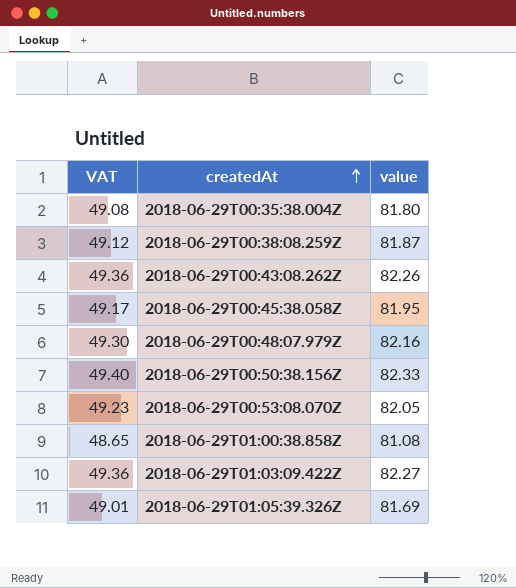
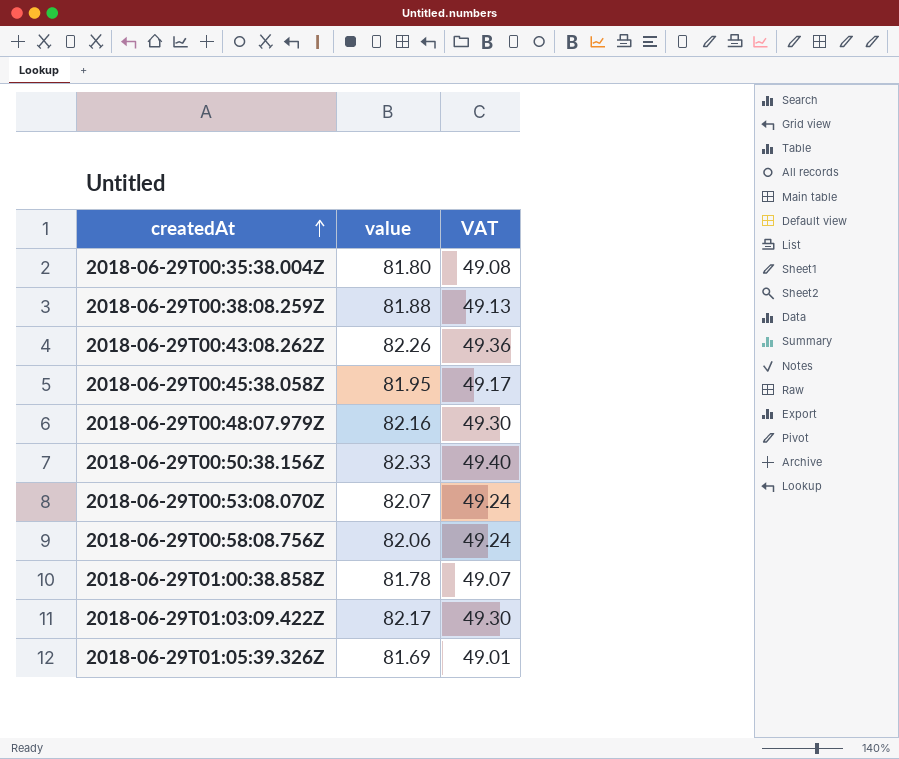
column VAT | position: 1 -> 3
2018-06-29T00:38:08.259Z | value: 81.87 -> 81.88
2018-06-29T00:38:08.259Z | VAT: 49.12 -> 49.13
2018-06-29T00:53:08.070Z | value: 82.05 -> 82.07
2018-06-29T00:53:08.070Z | VAT: 49.23 -> 49.24
row 2018-06-29T00:58:08.756Z: none -> 82.06 | 49.24
2018-06-29T01:00:38.858Z | value: 81.08 -> 81.78
2018-06-29T01:00:38.858Z | VAT: 48.65 -> 49.07
2018-06-29T01:03:09.422Z | value: 82.27 -> 82.17
2018-06-29T01:03:09.422Z | VAT: 49.36 -> 49.30

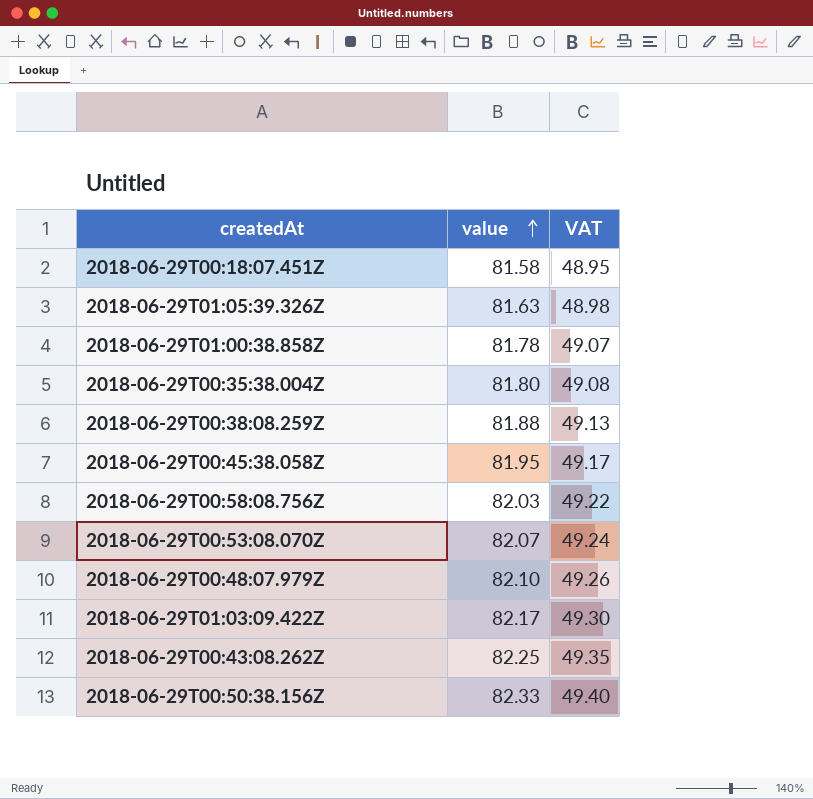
row order: createdAt ascending -> value ascending
row 2018-06-29T00:18:07.451Z: none -> 81.58 | 48.95
2018-06-29T01:05:39.326Z | value: 81.69 -> 81.63
2018-06-29T01:05:39.326Z | VAT: 49.01 -> 48.98
2018-06-29T00:58:08.756Z | value: 82.06 -> 82.03
2018-06-29T00:58:08.756Z | VAT: 49.24 -> 49.22
2018-06-29T00:48:07.979Z | value: 82.16 -> 82.10
2018-06-29T00:48:07.979Z | VAT: 49.30 -> 49.26
2018-06-29T00:43:08.262Z | value: 82.26 -> 82.25
2018-06-29T00:43:08.262Z | VAT: 49.36 -> 49.35

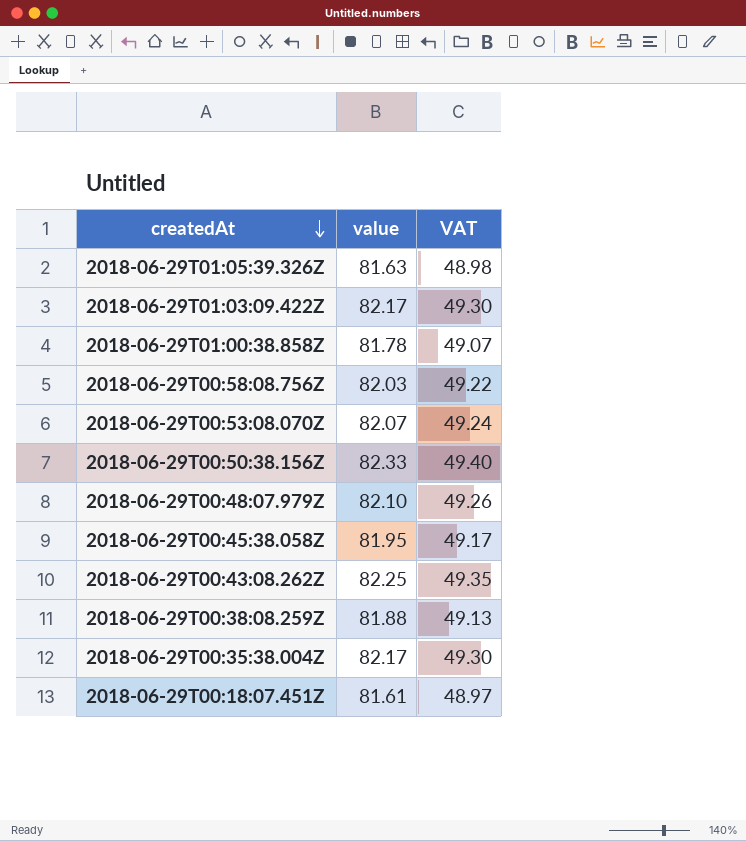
row order: value ascending -> createdAt descending
2018-06-29T00:35:38.004Z | value: 81.80 -> 82.17
2018-06-29T00:35:38.004Z | VAT: 49.08 -> 49.30
2018-06-29T00:18:07.451Z | value: 81.58 -> 81.61
2018-06-29T00:18:07.451Z | VAT: 48.95 -> 48.97

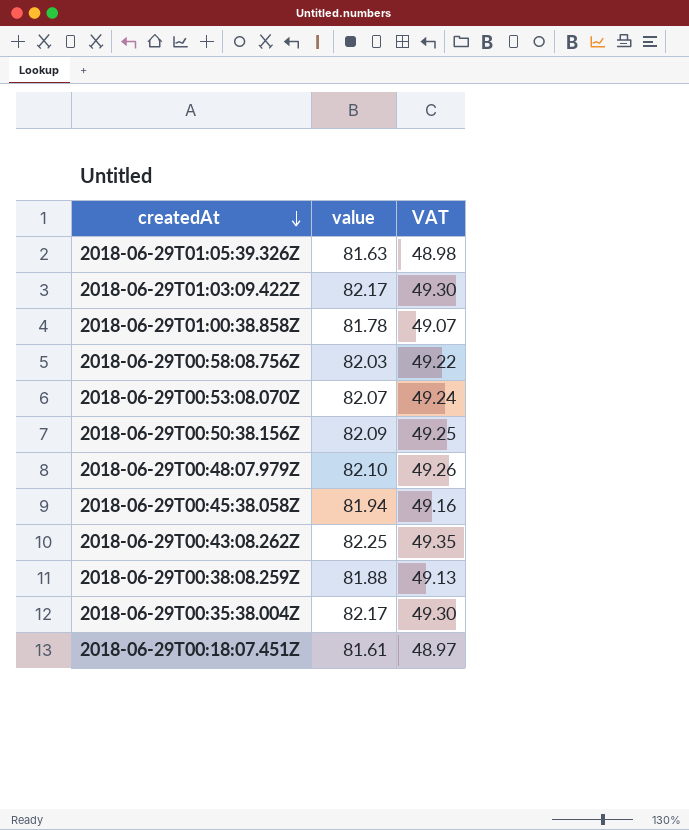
2018-06-29T00:50:38.156Z | value: 82.33 -> 82.09
2018-06-29T00:50:38.156Z | VAT: 49.40 -> 49.25
2018-06-29T00:45:38.058Z | value: 81.95 -> 81.94
2018-06-29T00:45:38.058Z | VAT: 49.17 -> 49.16

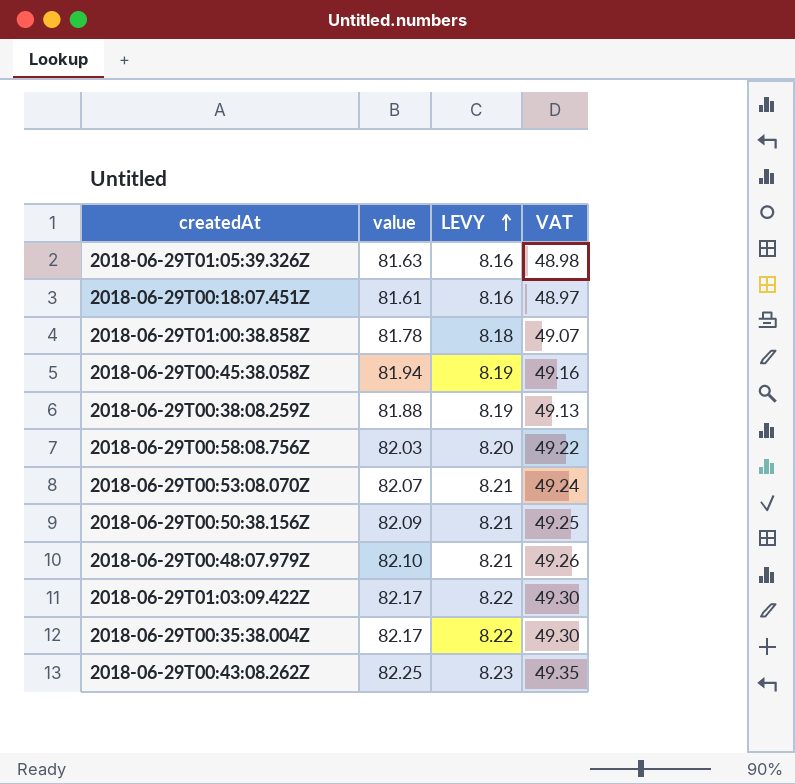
row order: createdAt descending -> LEVY ascending
column LEVY | formula: none -> [value] * 0.1

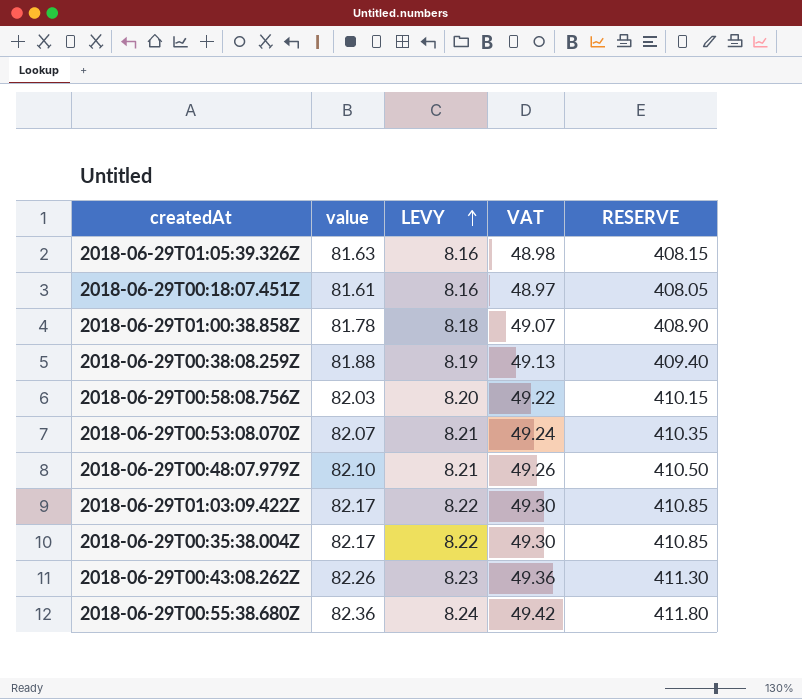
column RESERVE | formula: none -> [value] * 5
row 2018-06-29T00:45:38.058Z: 81.94 | 8.19 | 49.16 -> none
row 2018-06-29T00:50:38.156Z: 82.09 | 8.21 | 49.25 -> none
2018-06-29T00:43:08.262Z | value: 82.25 -> 82.26
2018-06-29T00:43:08.262Z | VAT: 49.35 -> 49.36
row 2018-06-29T00:55:38.680Z: none -> 82.36 | 8.24 | 49.42 | 411.80

